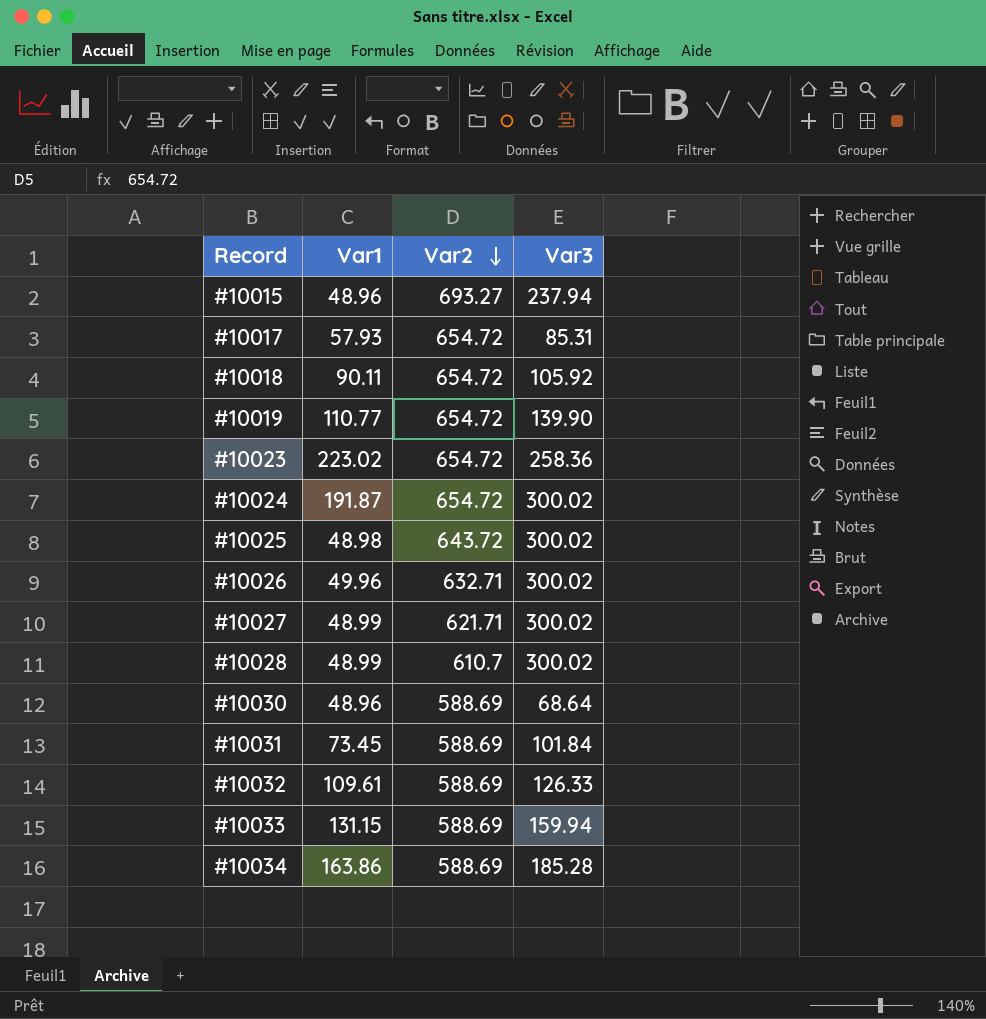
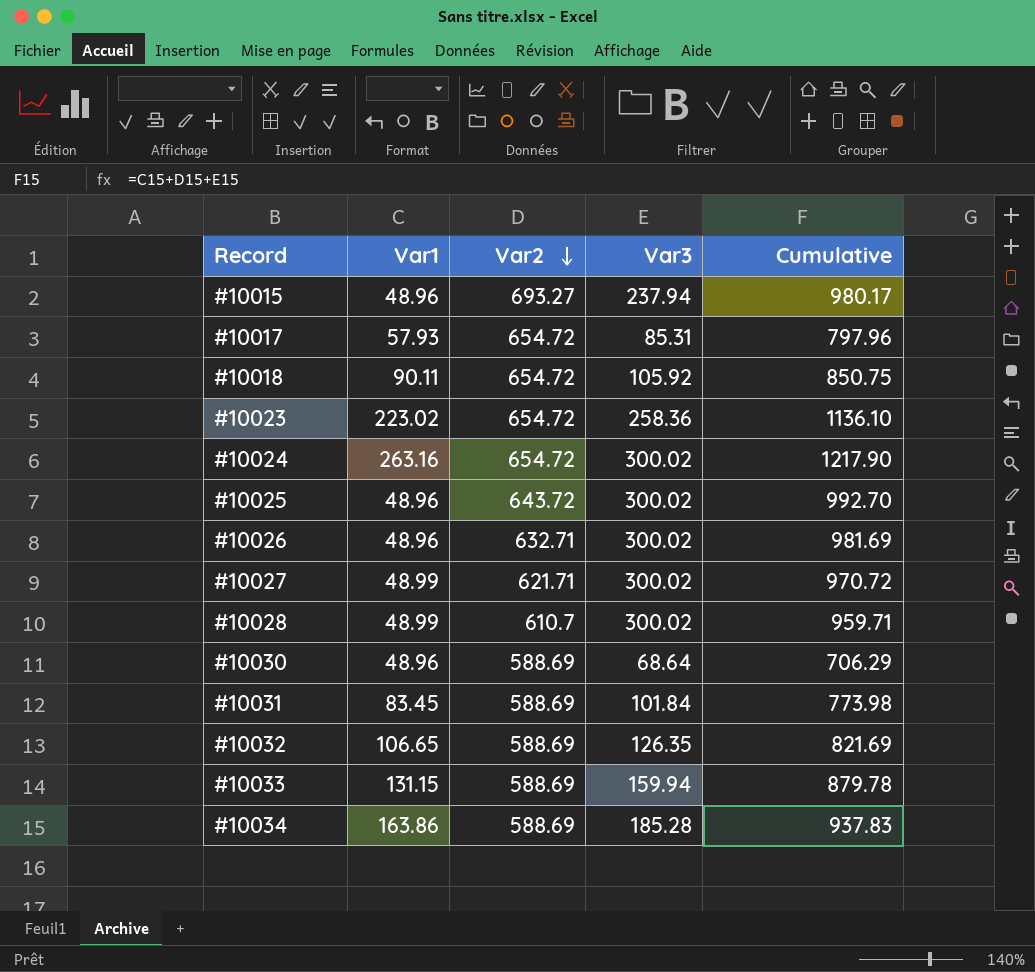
column Cumulative | formula: none -> [Var1] + [Var2] + [Var3]
row #10019: 110.77 | 654.72 | 139.90 -> none
#10024 | Var1: 191.87 -> 263.16
#10025 | Var1: 48.98 -> 48.96
#10026 | Var1: 49.96 -> 48.96
#10031 | Var1: 73.45 -> 83.45
#10032 | Var1: 109.61 -> 106.65
#10032 | Var3: 126.33 -> 126.35

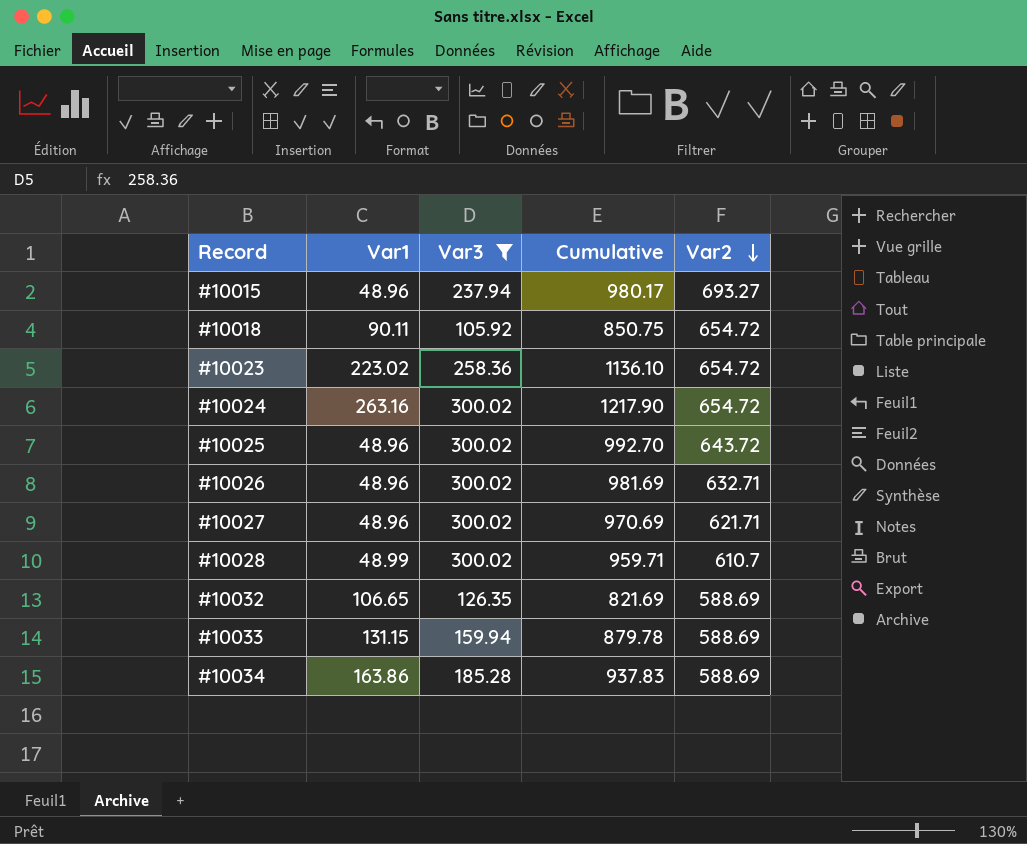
filter: none -> Var3 >= 105.92
column Var2 | position: 3 -> 5
#10027 | Var1: 48.99 -> 48.96
#10027 | Cumulative: 970.72 -> 970.69

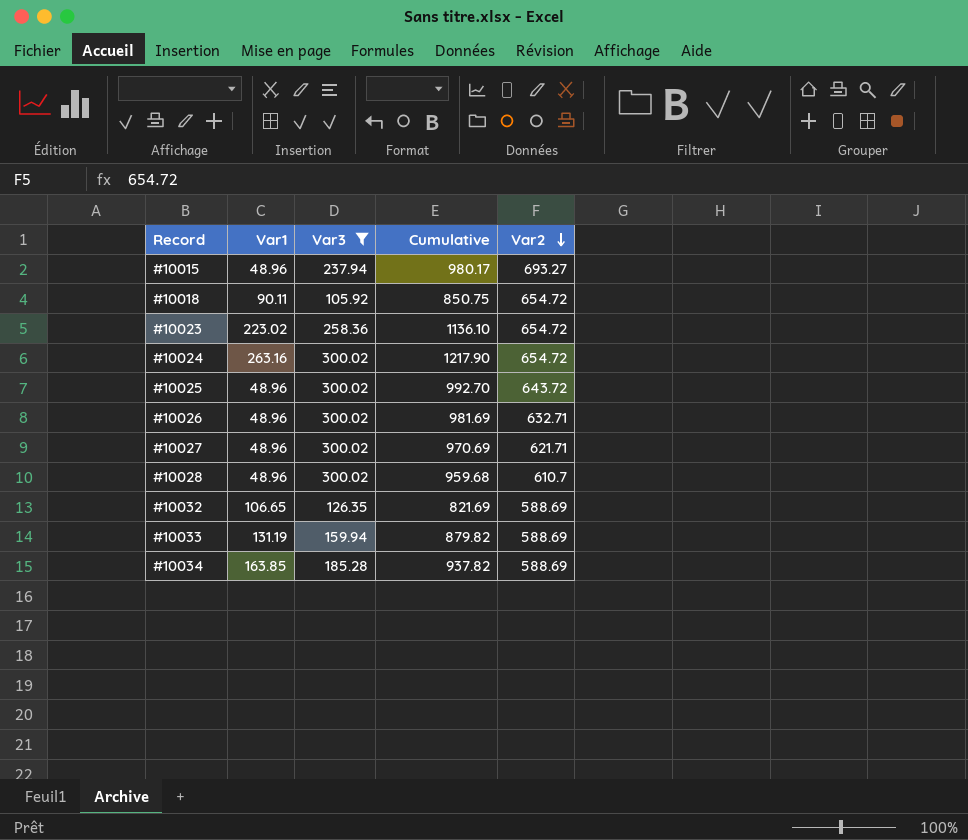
#10028 | Var1: 48.99 -> 48.96
#10028 | Cumulative: 959.71 -> 959.68
#10033 | Var1: 131.15 -> 131.19
#10033 | Cumulative: 879.78 -> 879.82
#10034 | Var1: 163.86 -> 163.85
#10034 | Cumulative: 937.83 -> 937.82

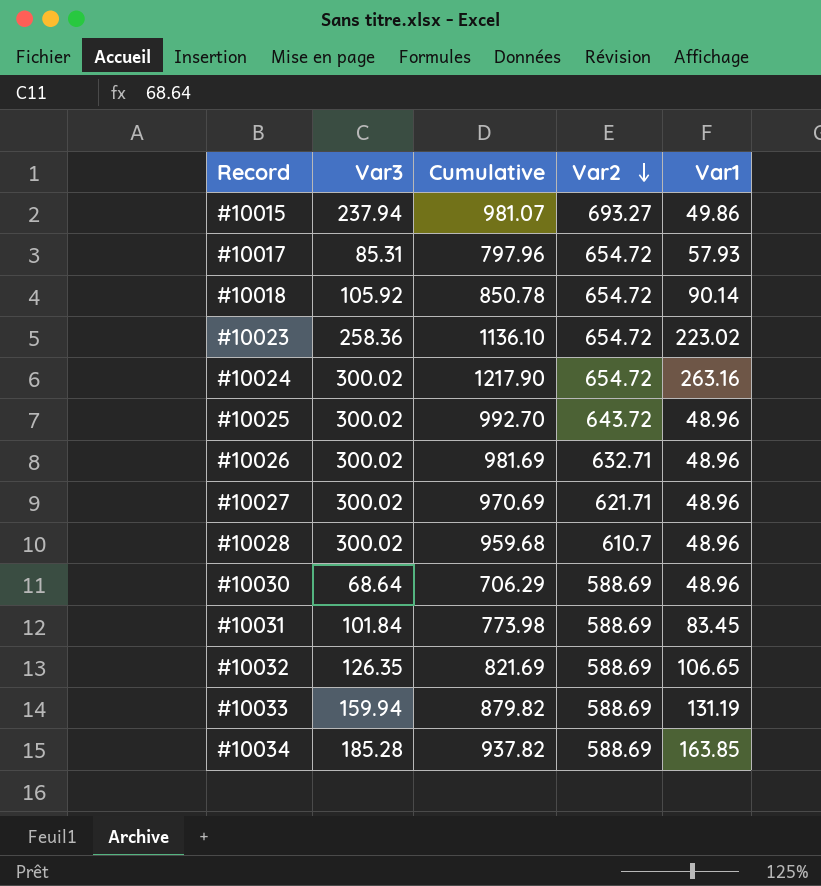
filter: Var3 >= 105.92 -> none
column Var1 | position: 2 -> 5
#10015 | Cumulative: 980.17 -> 981.07
#10015 | Var1: 48.96 -> 49.86
#10018 | Cumulative: 850.75 -> 850.78
#10018 | Var1: 90.11 -> 90.14

